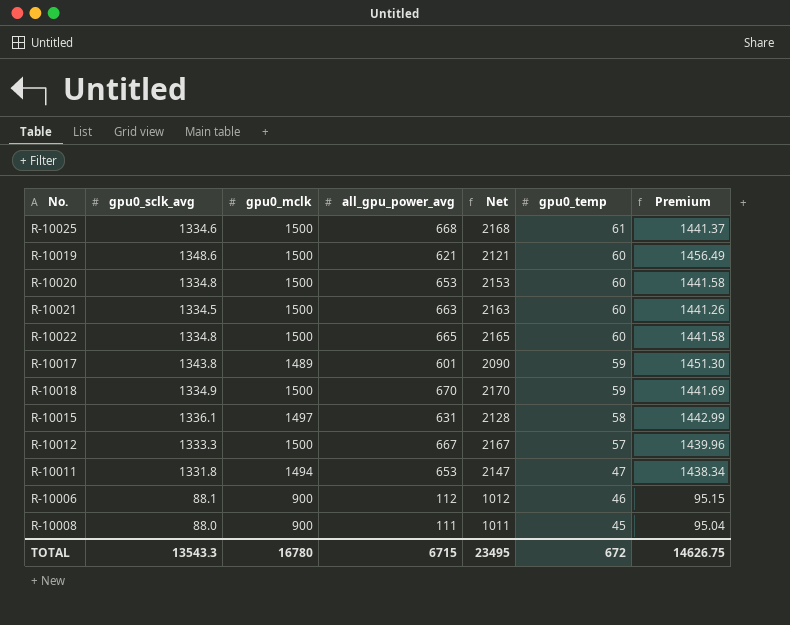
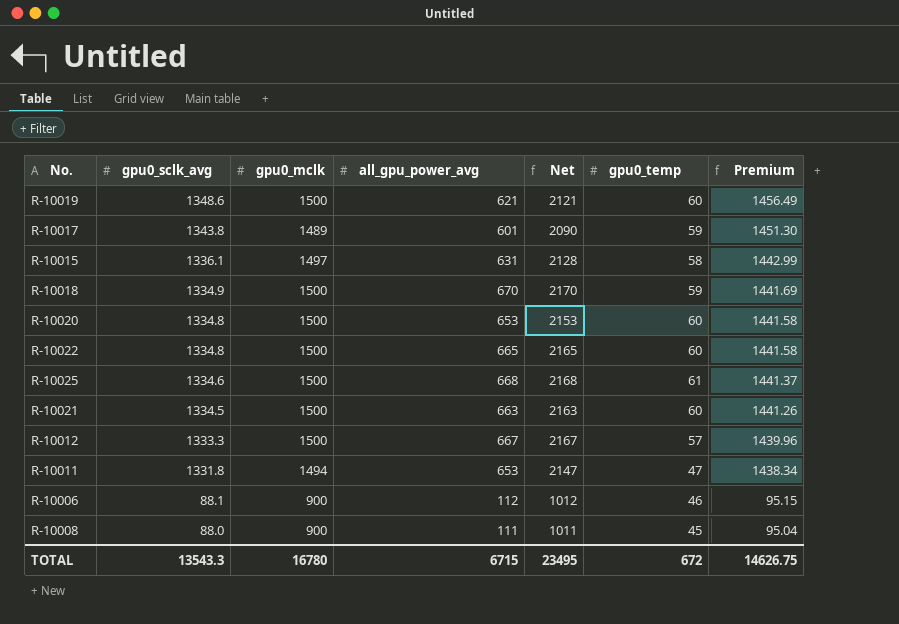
row order: gpu0_temp descending -> gpu0_sclk_avg descending

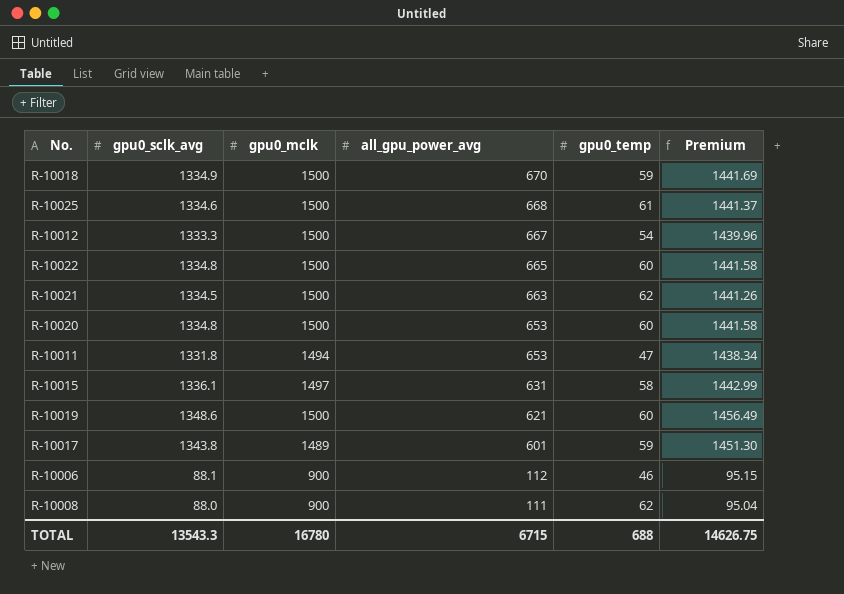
row order: gpu0_sclk_avg descending -> all_gpu_power_avg descending
column Net | formula: [gpu0_mclk] + [all_gpu_power_avg] -> none
R-10012 | gpu0_temp: 57 -> 54
R-10021 | gpu0_temp: 60 -> 62
R-10008 | gpu0_temp: 45 -> 62
TOTAL | gpu0_temp: 672 -> 688

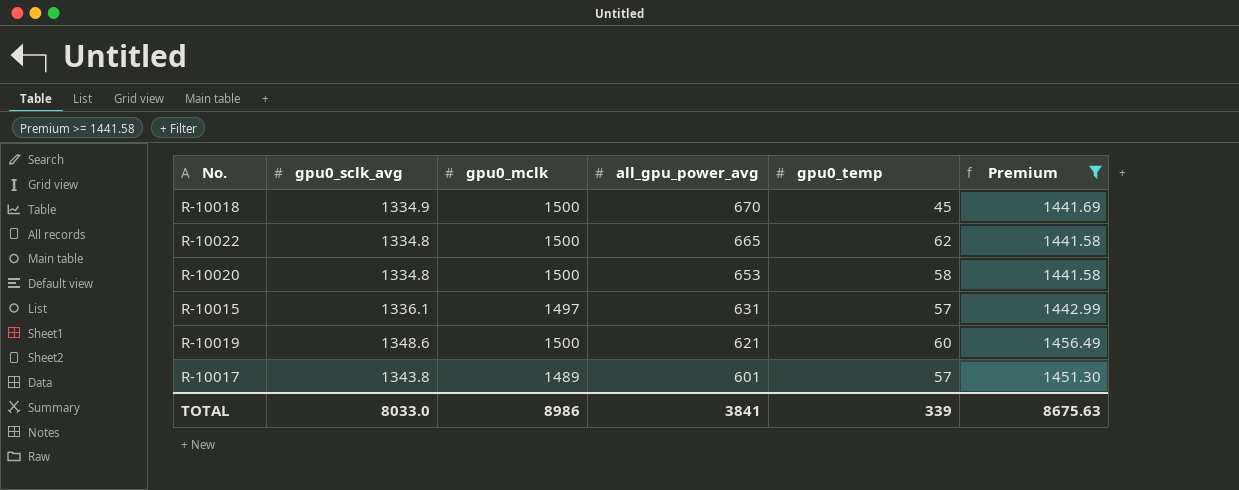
filter: none -> Premium >= 1441.58
R-10018 | gpu0_temp: 59 -> 45
R-10022 | gpu0_temp: 60 -> 62
R-10020 | gpu0_temp: 60 -> 58
R-10015 | gpu0_temp: 58 -> 57
R-10017 | gpu0_temp: 59 -> 57
TOTAL | gpu0_sclk_avg: 13543.3 -> 8033.0
TOTAL | gpu0_mclk: 16780 -> 8986
TOTAL | all_gpu_power_avg: 6715 -> 3841
TOTAL | gpu0_temp: 688 -> 339
TOTAL | Premium: 14626.75 -> 8675.63

